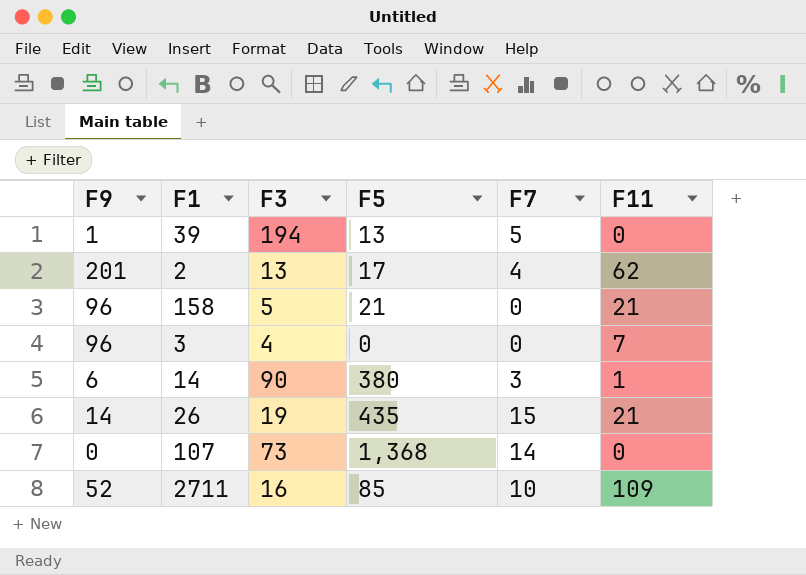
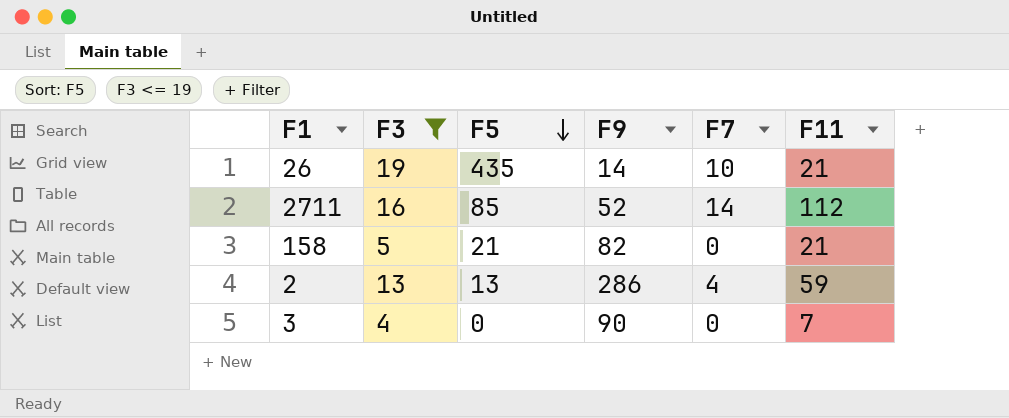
filter: none -> F3 <= 19
row order: none -> F5 descending
column F9 | position: 1 -> 4
26 | F7: 15 -> 10
2711 | F7: 10 -> 14
2711 | F11: 109 -> 112
158 | F9: 96 -> 82
2 | F5: 17 -> 13
2 | F9: 201 -> 286
2 | F11: 62 -> 59
3 | F9: 96 -> 90

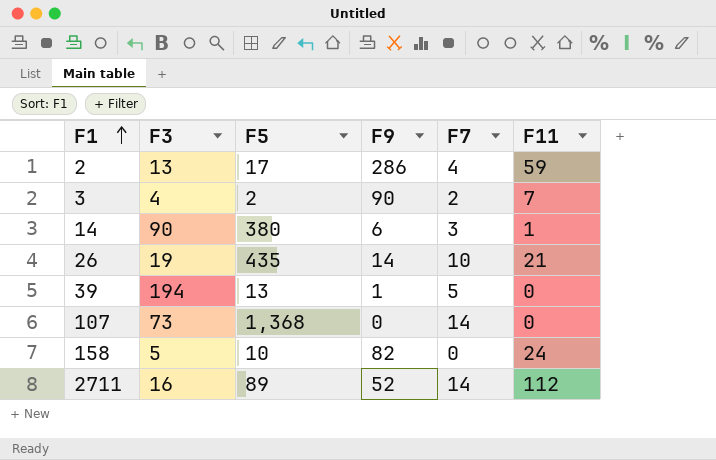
filter: F3 <= 19 -> none
row order: F5 descending -> F1 ascending
2 | F5: 13 -> 17
3 | F5: 0 -> 2
3 | F7: 0 -> 2
158 | F5: 21 -> 10
158 | F11: 21 -> 24
2711 | F5: 85 -> 89

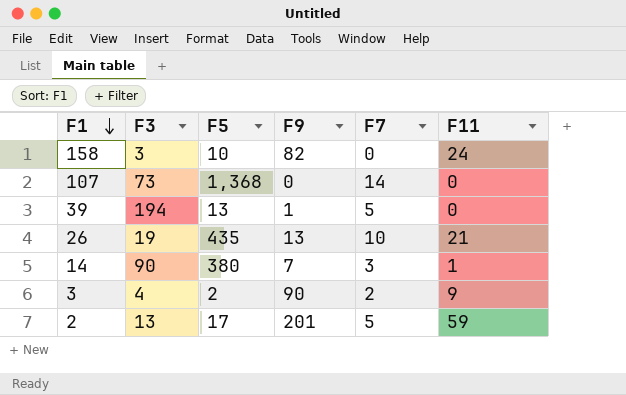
row order: F1 ascending -> F1 descending
row 2711: 16 | 89 | 52 | 14 | 112 -> none
158 | F3: 5 -> 3
26 | F9: 14 -> 13
14 | F9: 6 -> 7
3 | F11: 7 -> 9
2 | F9: 286 -> 201
2 | F7: 4 -> 5

